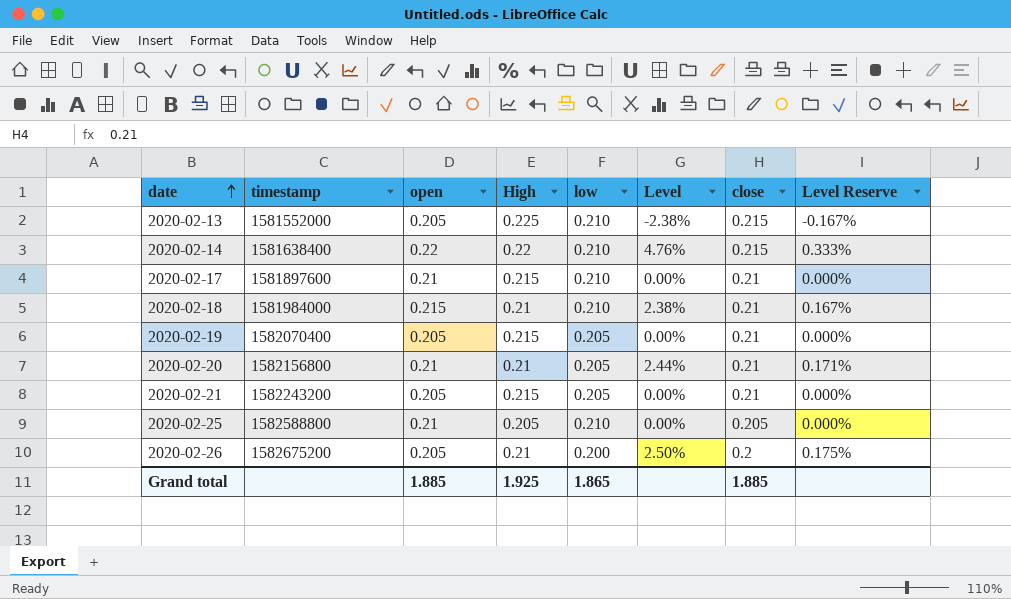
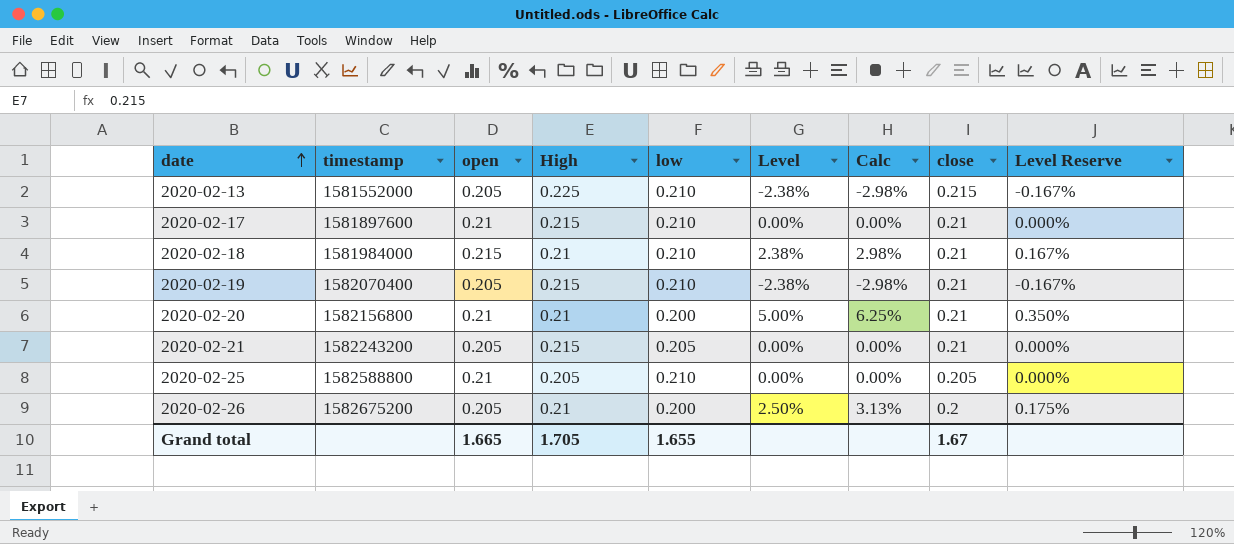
column Calc | formula: none -> [Level] * 1.25
row 2020-02-14: 1581638400 | 0.22 | 0.22 | 0.210 | 4.76% | 0.215 | 0.333% -> none
2020-02-19 | low: 0.205 -> 0.210
2020-02-19 | Level: 0.00% -> -2.38%
2020-02-19 | Level Reserve: 0.000% -> -0.167%
2020-02-20 | low: 0.205 -> 0.200
2020-02-20 | Level: 2.44% -> 5.00%
2020-02-20 | Level Reserve: 0.171% -> 0.350%
Grand total | open: 1.885 -> 1.665
Grand total | High: 1.925 -> 1.705
Grand total | low: 1.865 -> 1.655
Grand total | close: 1.885 -> 1.67

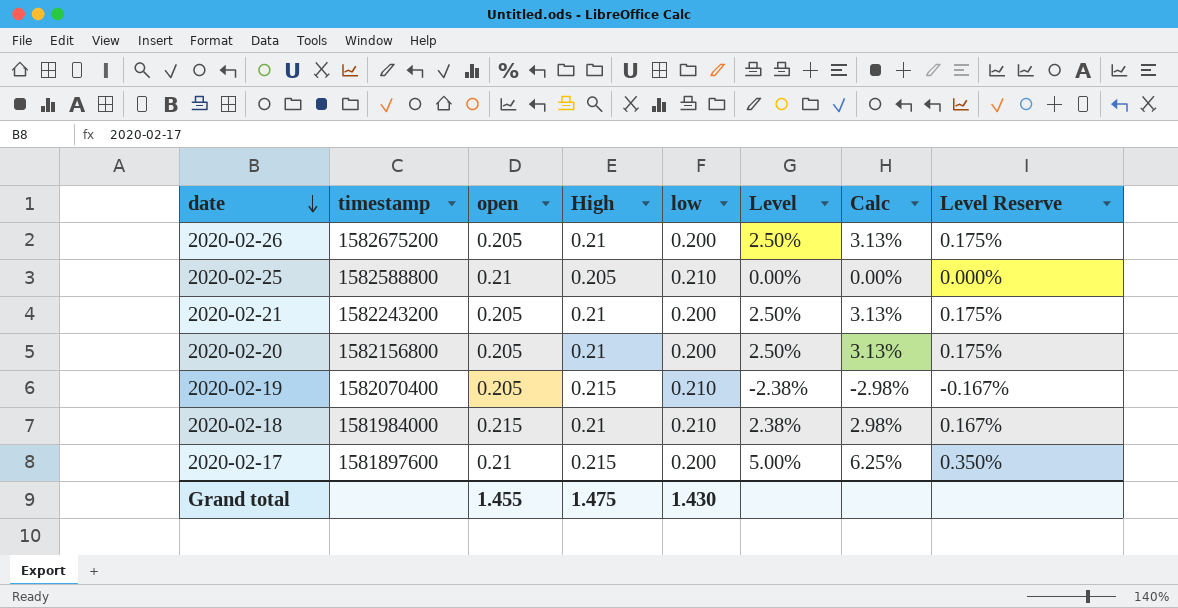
row order: date ascending -> date descending
column close | position: 8 -> none
row 2020-02-13: 1581552000 | 0.205 | 0.225 | 0.210 | -2.38% | -2.98% | 0.215 | -0.167% -> none
2020-02-21 | High: 0.215 -> 0.21
2020-02-21 | low: 0.205 -> 0.200
2020-02-21 | Level: 0.00% -> 2.50%
2020-02-21 | Calc: 0.00% -> 3.13%
2020-02-21 | Level Reserve: 0.000% -> 0.175%
2020-02-20 | open: 0.21 -> 0.205
2020-02-20 | Level: 5.00% -> 2.50%
2020-02-20 | Calc: 6.25% -> 3.13%
2020-02-20 | Level Reserve: 0.350% -> 0.175%
2020-02-17 | low: 0.210 -> 0.200
2020-02-17 | Level: 0.00% -> 5.00%
2020-02-17 | Calc: 0.00% -> 6.25%
2020-02-17 | Level Reserve: 0.000% -> 0.350%
Grand total | open: 1.665 -> 1.455
Grand total | High: 1.705 -> 1.475
Grand total | low: 1.655 -> 1.430

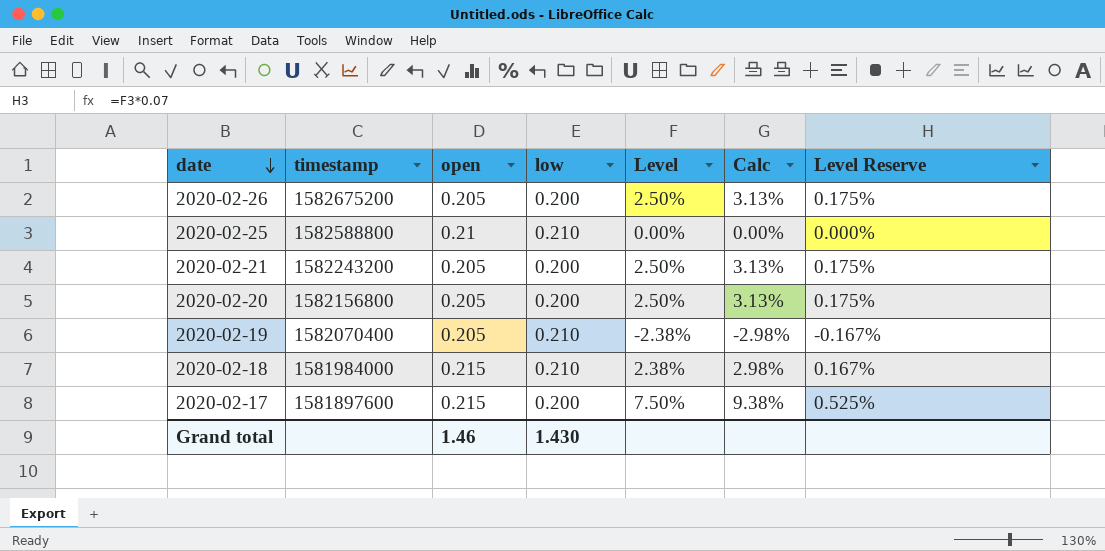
column High | position: 4 -> none
2020-02-17 | open: 0.21 -> 0.215
2020-02-17 | Level: 5.00% -> 7.50%
2020-02-17 | Calc: 6.25% -> 9.38%
2020-02-17 | Level Reserve: 0.350% -> 0.525%
Grand total | open: 1.455 -> 1.46

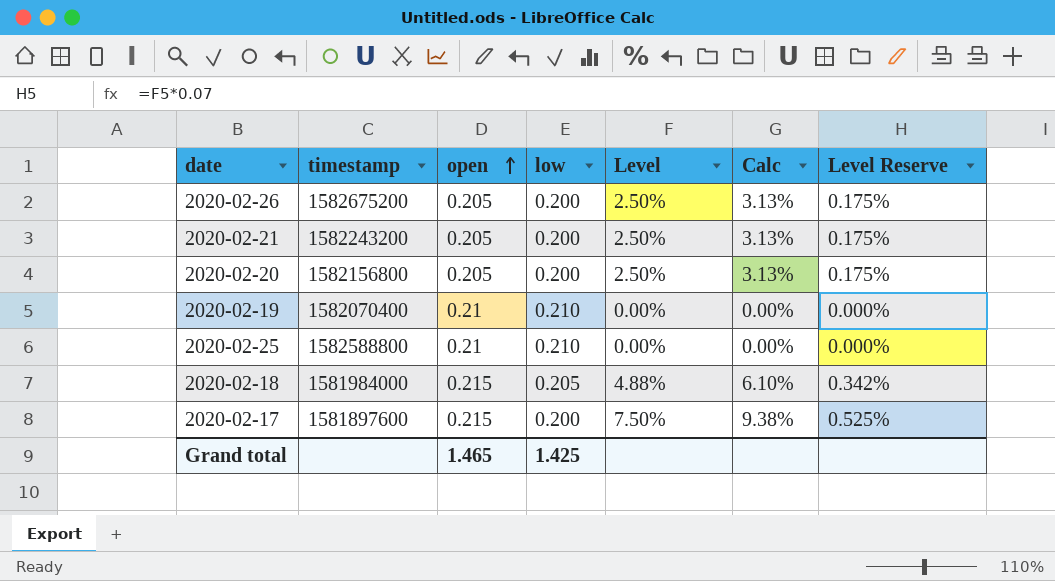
row order: date descending -> open ascending
2020-02-19 | open: 0.205 -> 0.21
2020-02-19 | Level: -2.38% -> 0.00%
2020-02-19 | Calc: -2.98% -> 0.00%
2020-02-19 | Level Reserve: -0.167% -> 0.000%
2020-02-18 | low: 0.210 -> 0.205
2020-02-18 | Level: 2.38% -> 4.88%
2020-02-18 | Calc: 2.98% -> 6.10%
2020-02-18 | Level Reserve: 0.167% -> 0.342%
Grand total | open: 1.46 -> 1.465
Grand total | low: 1.430 -> 1.425

